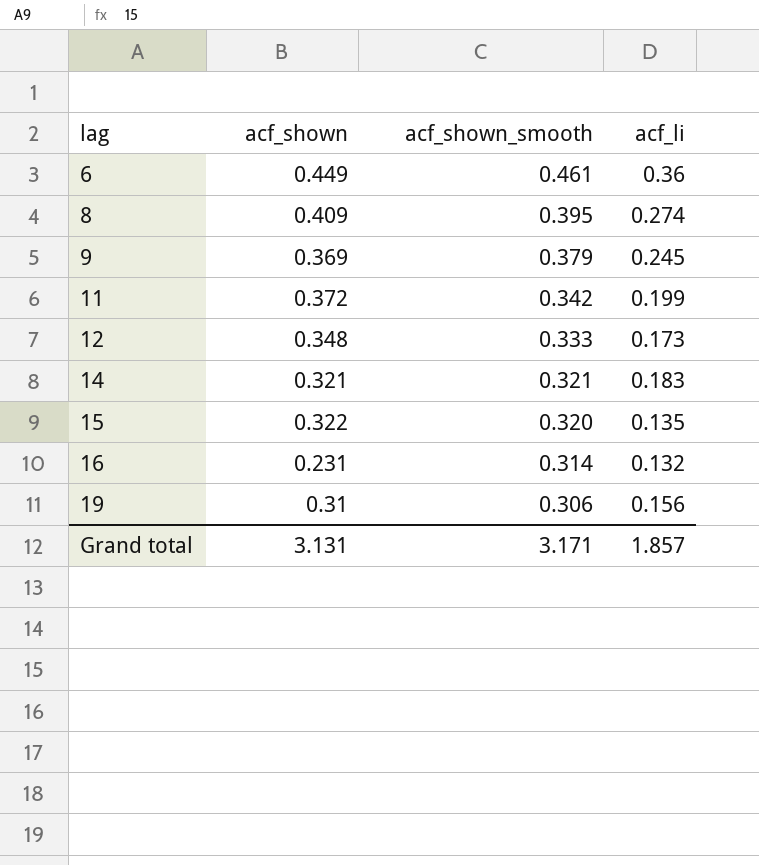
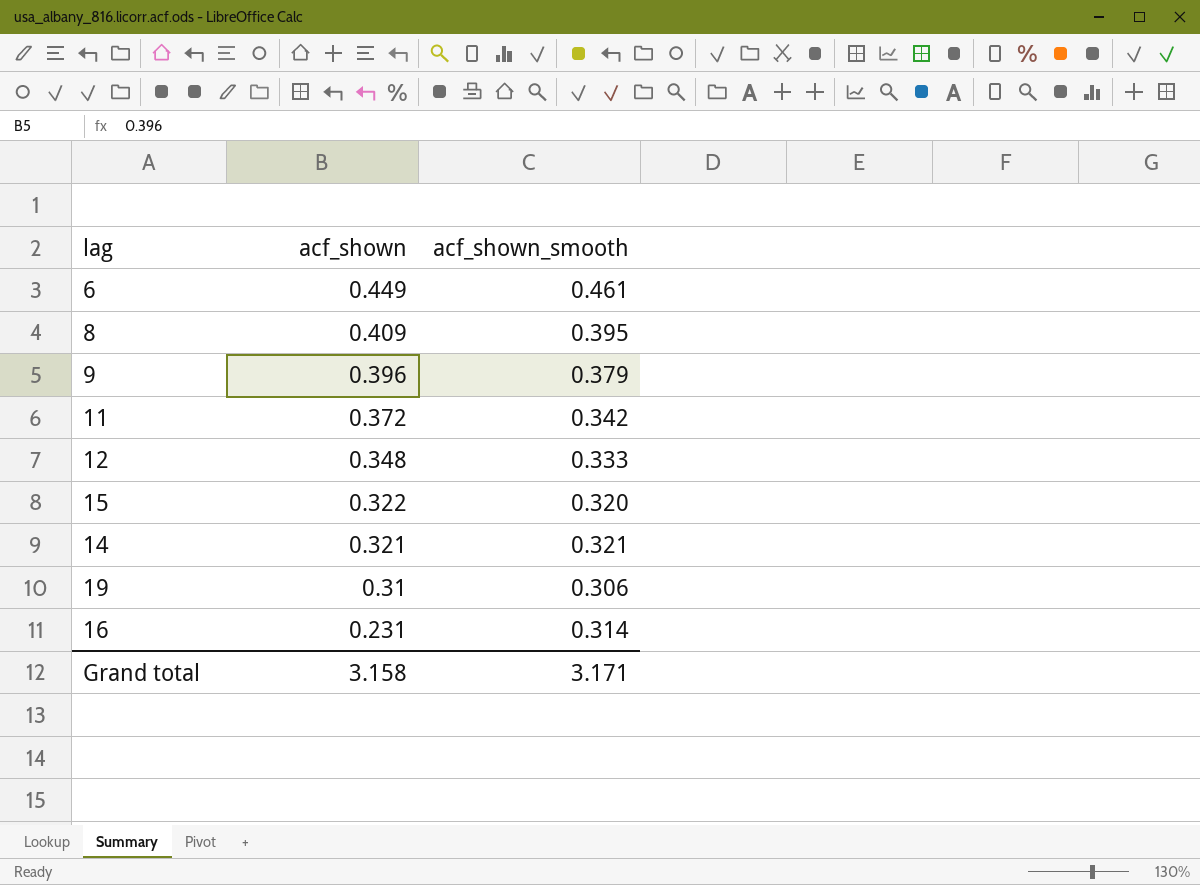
row order: lag ascending -> acf_shown descending
column acf_li | position: 4 -> none
9 | acf_shown: 0.369 -> 0.396
Grand total | acf_shown: 3.131 -> 3.158

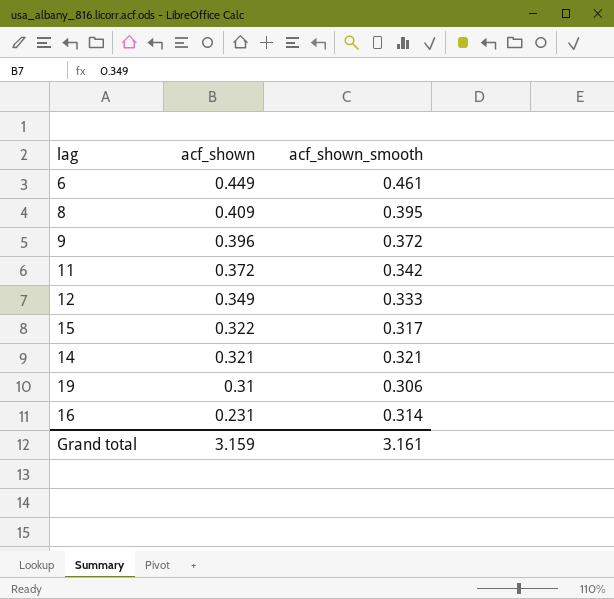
9 | acf_shown_smooth: 0.379 -> 0.372
12 | acf_shown: 0.348 -> 0.349
15 | acf_shown_smooth: 0.320 -> 0.317
Grand total | acf_shown: 3.158 -> 3.159
Grand total | acf_shown_smooth: 3.171 -> 3.161

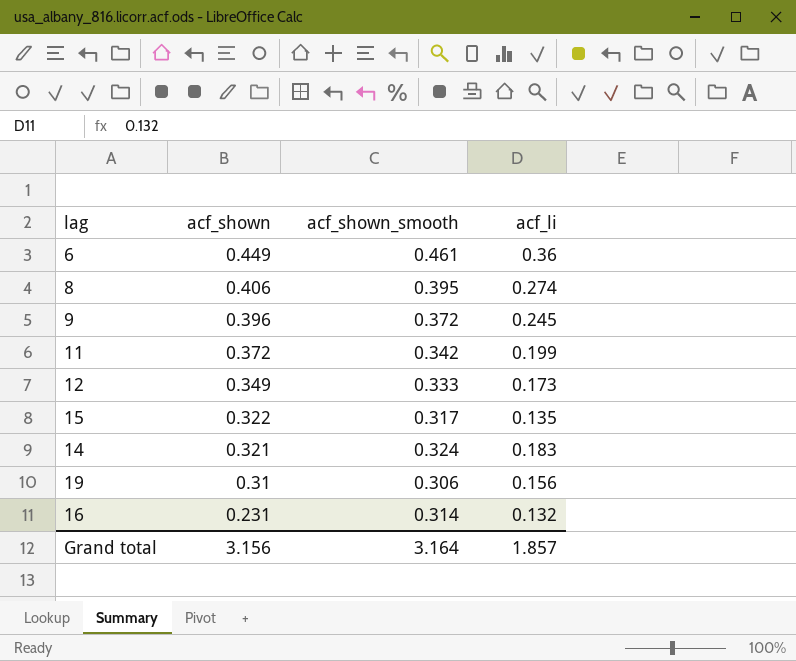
column acf_li | position: none -> 4
8 | acf_shown: 0.409 -> 0.406
14 | acf_shown_smooth: 0.321 -> 0.324
Grand total | acf_shown: 3.159 -> 3.156
Grand total | acf_shown_smooth: 3.161 -> 3.164

